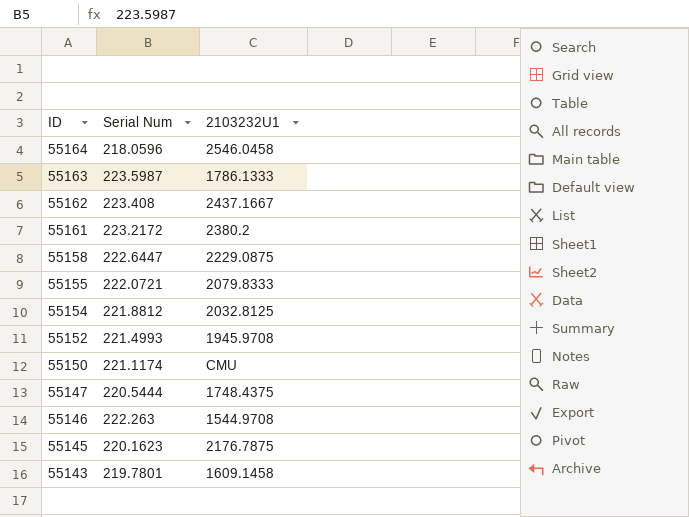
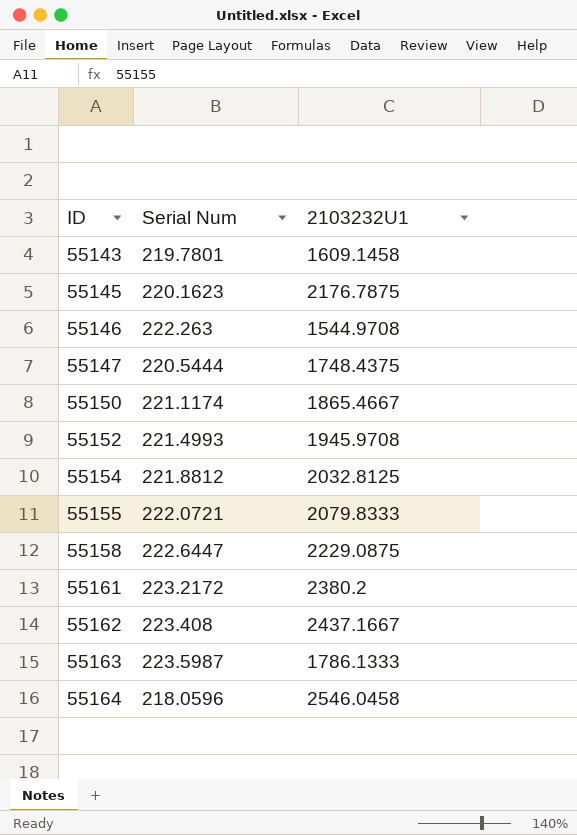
row order: ID descending -> ID ascending
55150 | 2103232U1: CMU -> 1865.4667

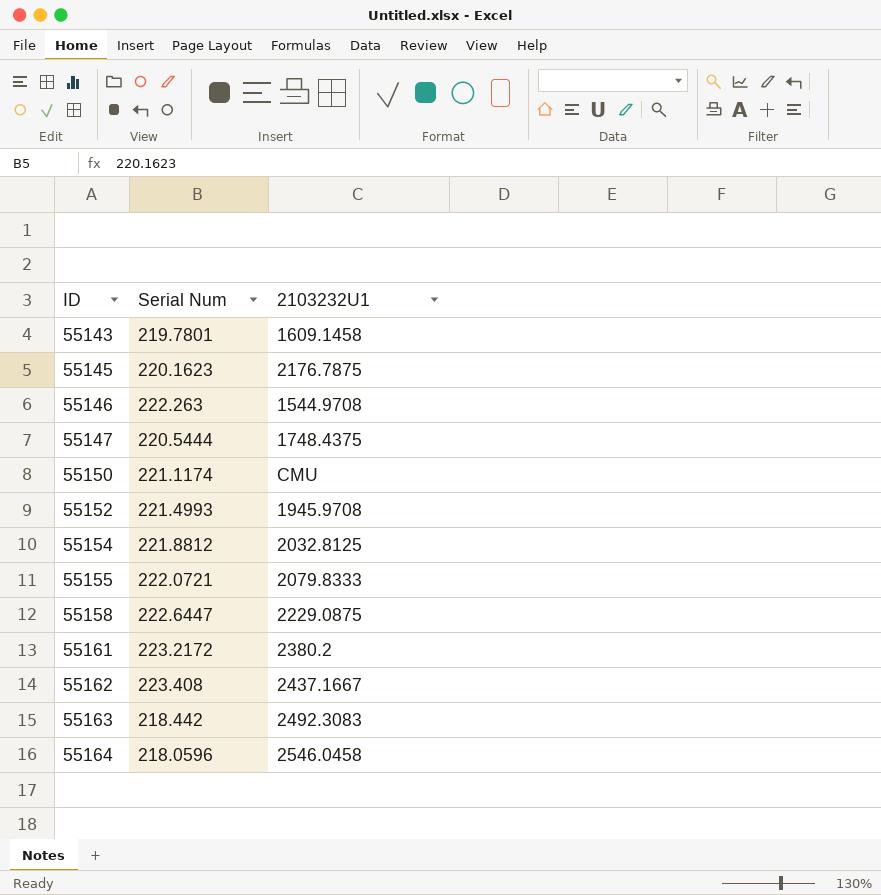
55150 | 2103232U1: 1865.4667 -> CMU
55163 | Serial Num: 223.5987 -> 218.442
55163 | 2103232U1: 1786.1333 -> 2492.3083

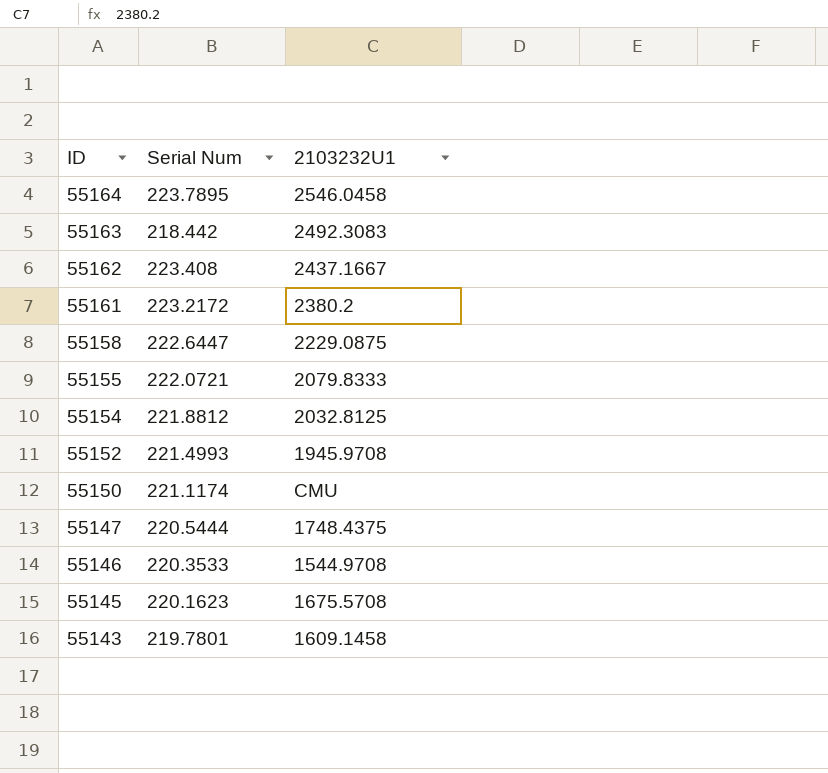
row order: ID ascending -> ID descending
55164 | Serial Num: 218.0596 -> 223.7895
55146 | Serial Num: 222.263 -> 220.3533
55145 | 2103232U1: 2176.7875 -> 1675.5708

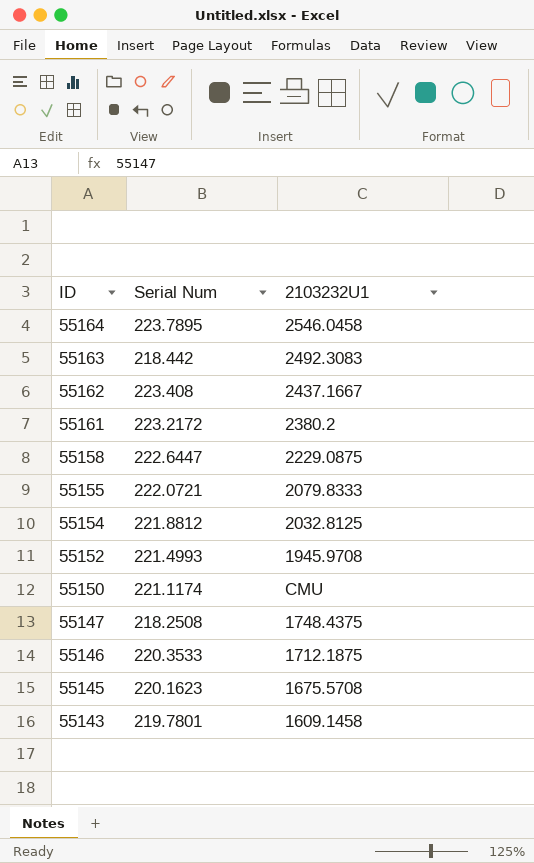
55147 | Serial Num: 220.5444 -> 218.2508
55146 | 2103232U1: 1544.9708 -> 1712.1875

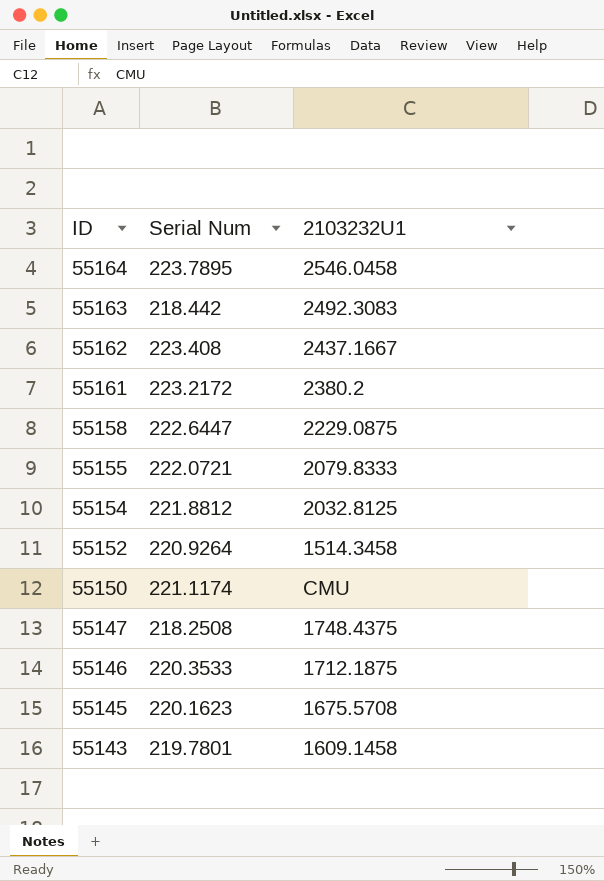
55152 | Serial Num: 221.4993 -> 220.9264
55152 | 2103232U1: 1945.9708 -> 1514.3458

